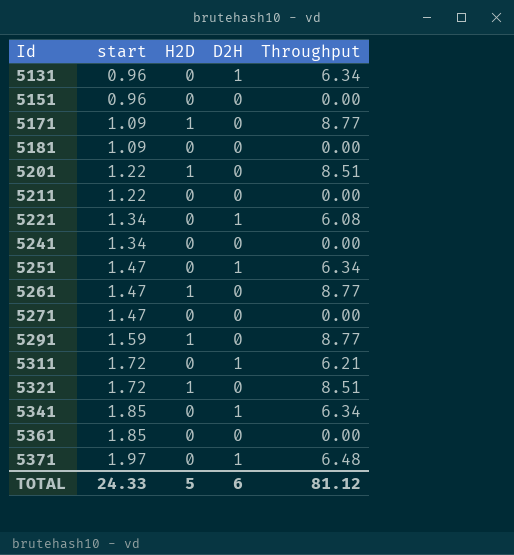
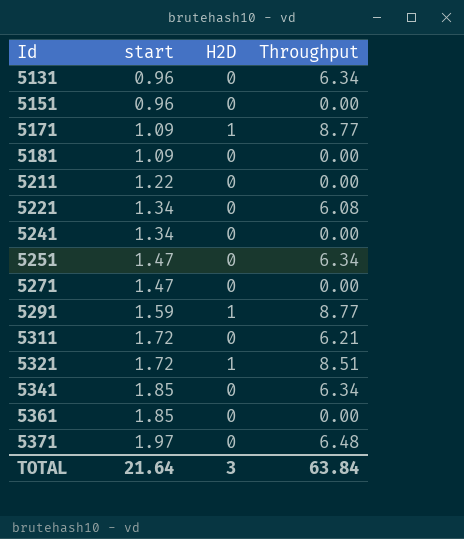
column D2H | position: 4 -> none
row 5201: 1.22 | 1 | 0 | 8.51 -> none
row 5261: 1.47 | 1 | 0 | 8.77 -> none
TOTAL | start: 24.33 -> 21.64
TOTAL | H2D: 5 -> 3
TOTAL | Throughput: 81.12 -> 63.84

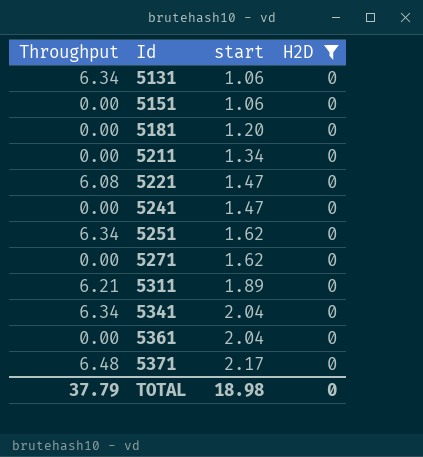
filter: none -> H2D = 0
column Throughput | position: 4 -> 1
5131 | start: 0.96 -> 1.06
5151 | start: 0.96 -> 1.06
5181 | start: 1.09 -> 1.20
5211 | start: 1.22 -> 1.34
5221 | start: 1.34 -> 1.47
5241 | start: 1.34 -> 1.47
5251 | start: 1.47 -> 1.62
5271 | start: 1.47 -> 1.62
5311 | start: 1.72 -> 1.89
5341 | start: 1.85 -> 2.04
5361 | start: 1.85 -> 2.04
5371 | start: 1.97 -> 2.17
TOTAL | Throughput: 63.84 -> 37.79
TOTAL | start: 21.64 -> 18.98
TOTAL | H2D: 3 -> 0

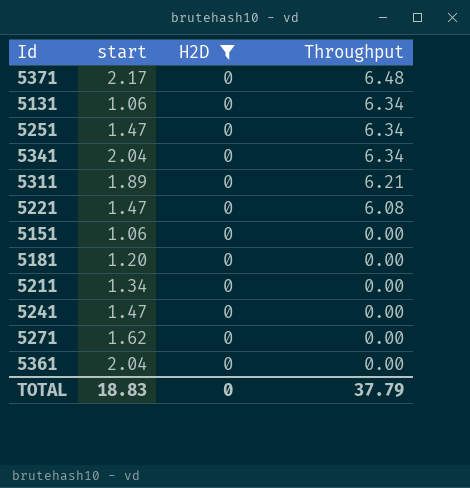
row order: Id ascending -> Throughput descending
column Throughput | position: 1 -> 4
5251 | start: 1.62 -> 1.47
TOTAL | start: 18.98 -> 18.83

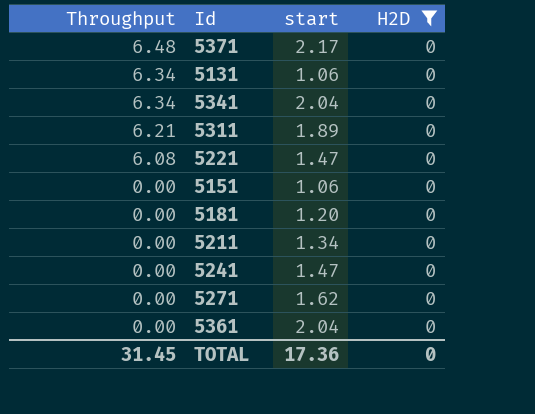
column Throughput | position: 4 -> 1
row 5251: 1.47 | 0 | 6.34 -> none
TOTAL | Throughput: 37.79 -> 31.45
TOTAL | start: 18.83 -> 17.36

